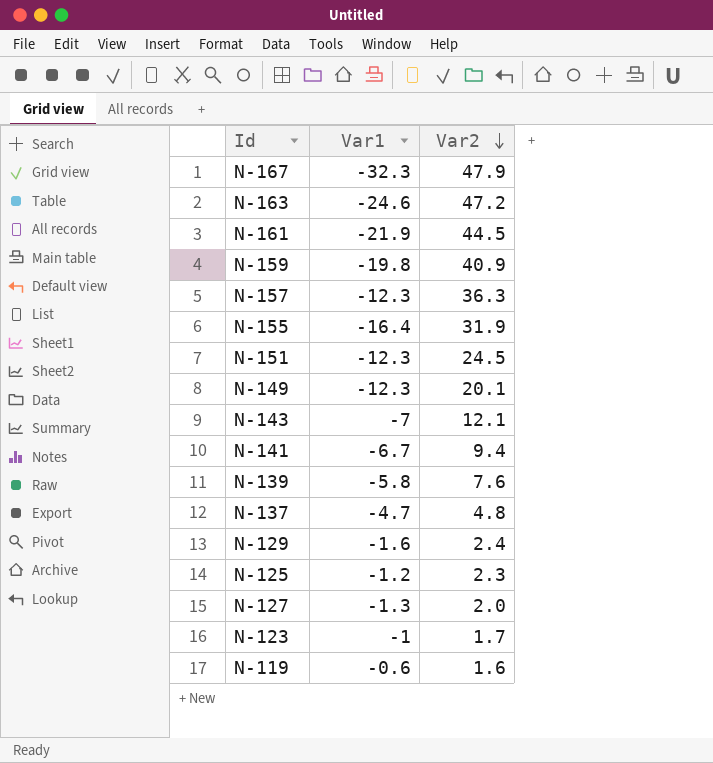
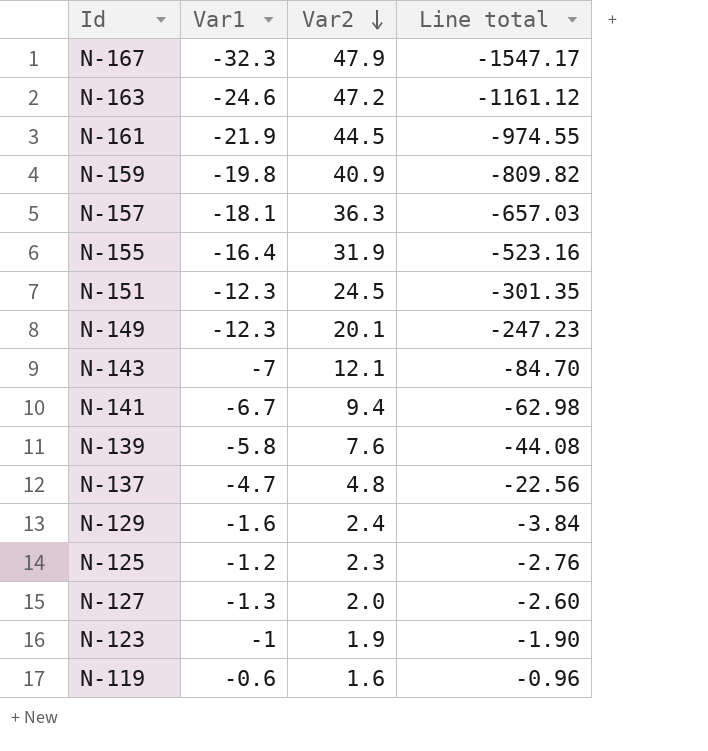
column Line total | formula: none -> [Var1] * [Var2]
N-157 | Var1: -12.3 -> -18.1
N-123 | Var2: 1.7 -> 1.9

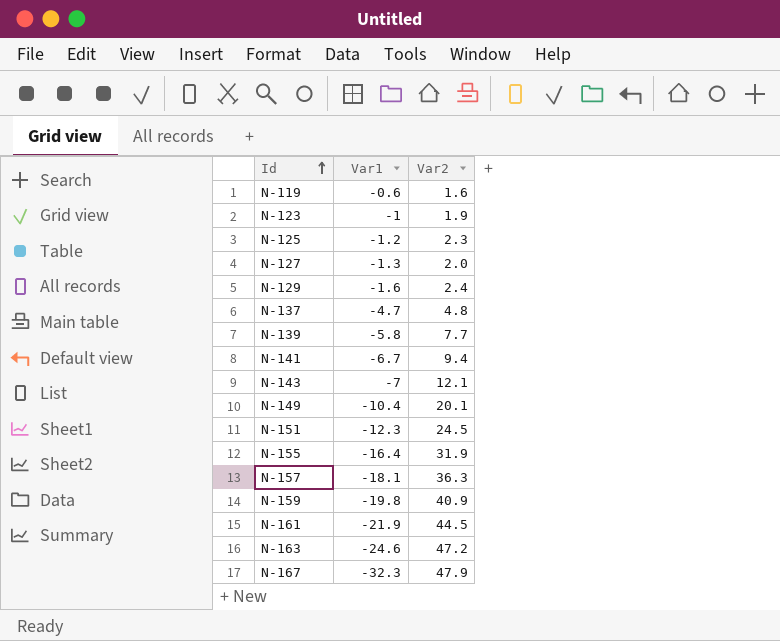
row order: Var2 descending -> Id ascending
column Line total | formula: [Var1] * [Var2] -> none
N-139 | Var2: 7.6 -> 7.7
N-149 | Var1: -12.3 -> -10.4

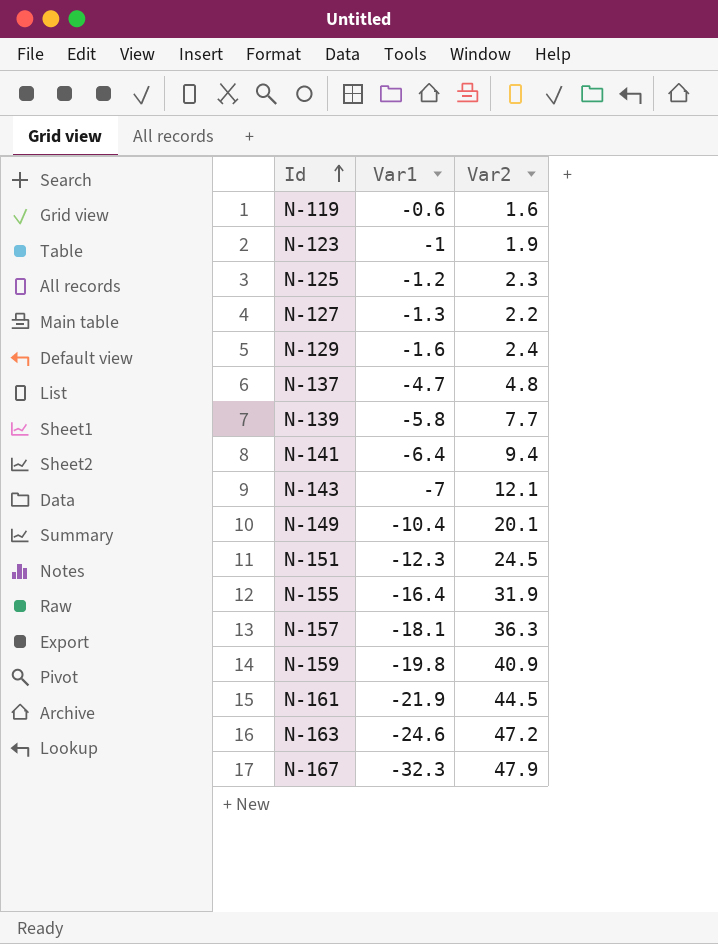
N-127 | Var2: 2.0 -> 2.2
N-141 | Var1: -6.7 -> -6.4

